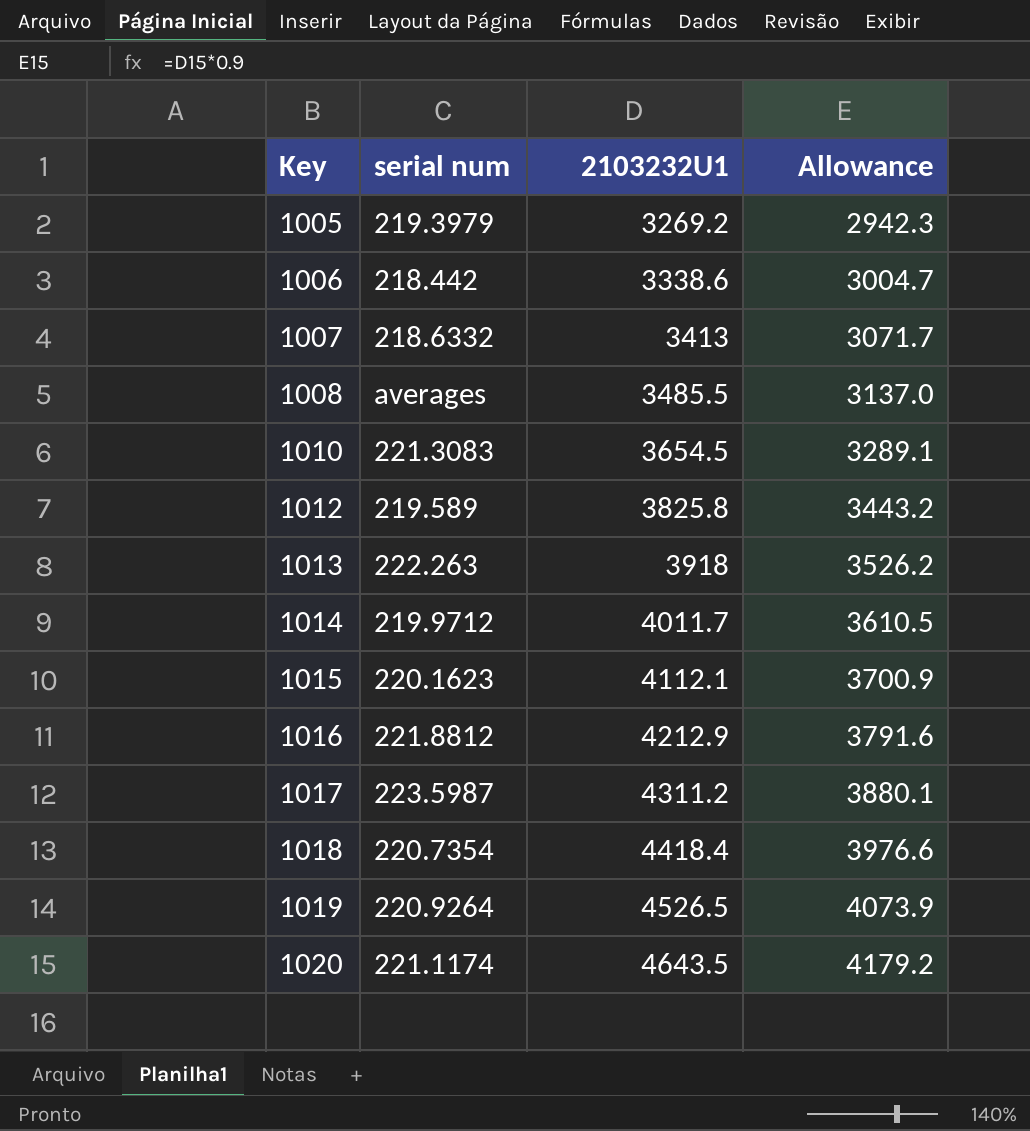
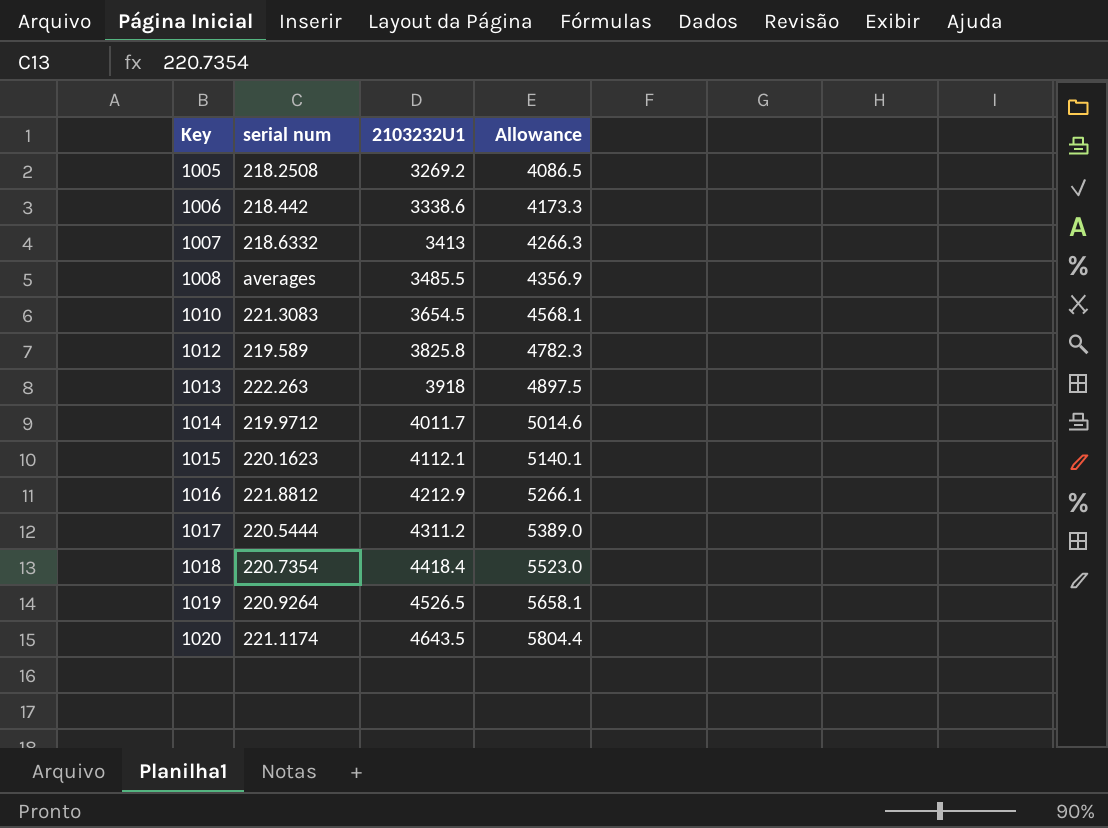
column Allowance | formula: [2103232U1] * 0.9 -> [2103232U1] * 1.25
1005 | serial num: 219.3979 -> 218.2508
1017 | serial num: 223.5987 -> 220.5444

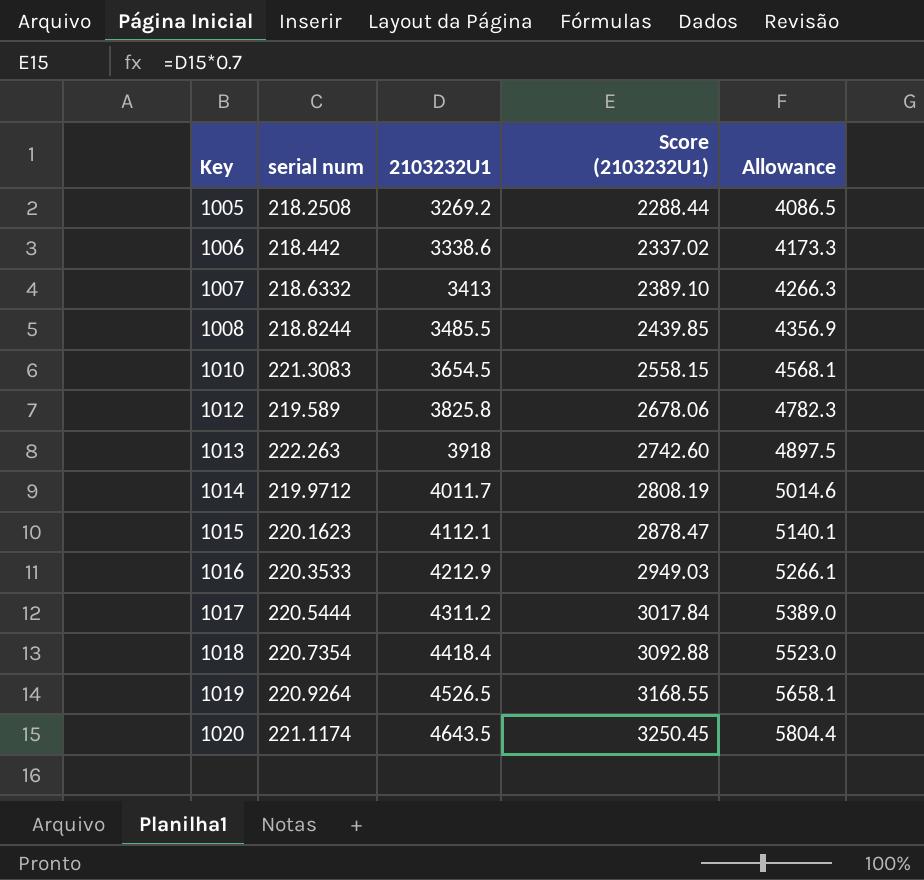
column Score (2103232U1) | formula: none -> [2103232U1] * 0.7
1008 | serial num: averages -> 218.8244
1016 | serial num: 221.8812 -> 220.3533

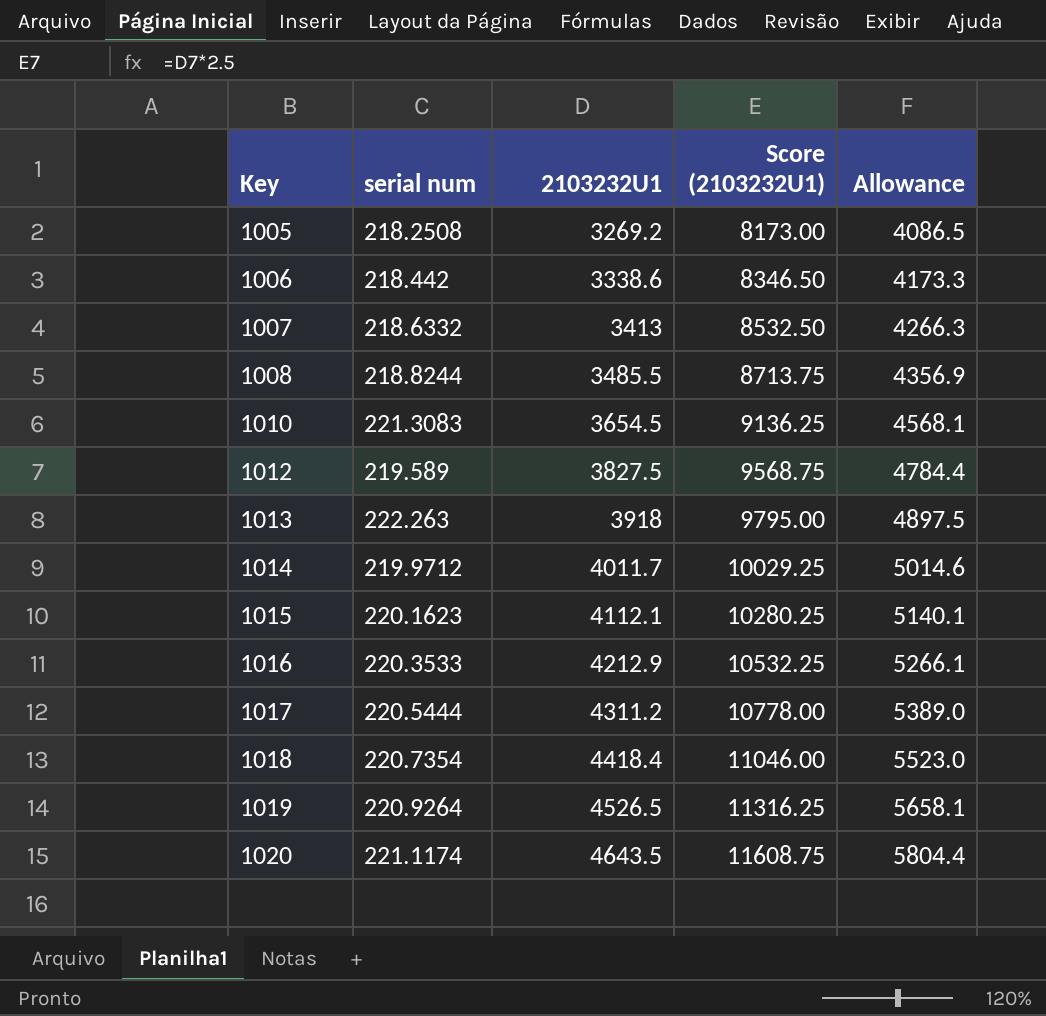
column Score (2103232U1) | formula: [2103232U1] * 0.7 -> [2103232U1] * 2.5
1012 | 2103232U1: 3825.8 -> 3827.5
1012 | Allowance: 4782.3 -> 4784.4

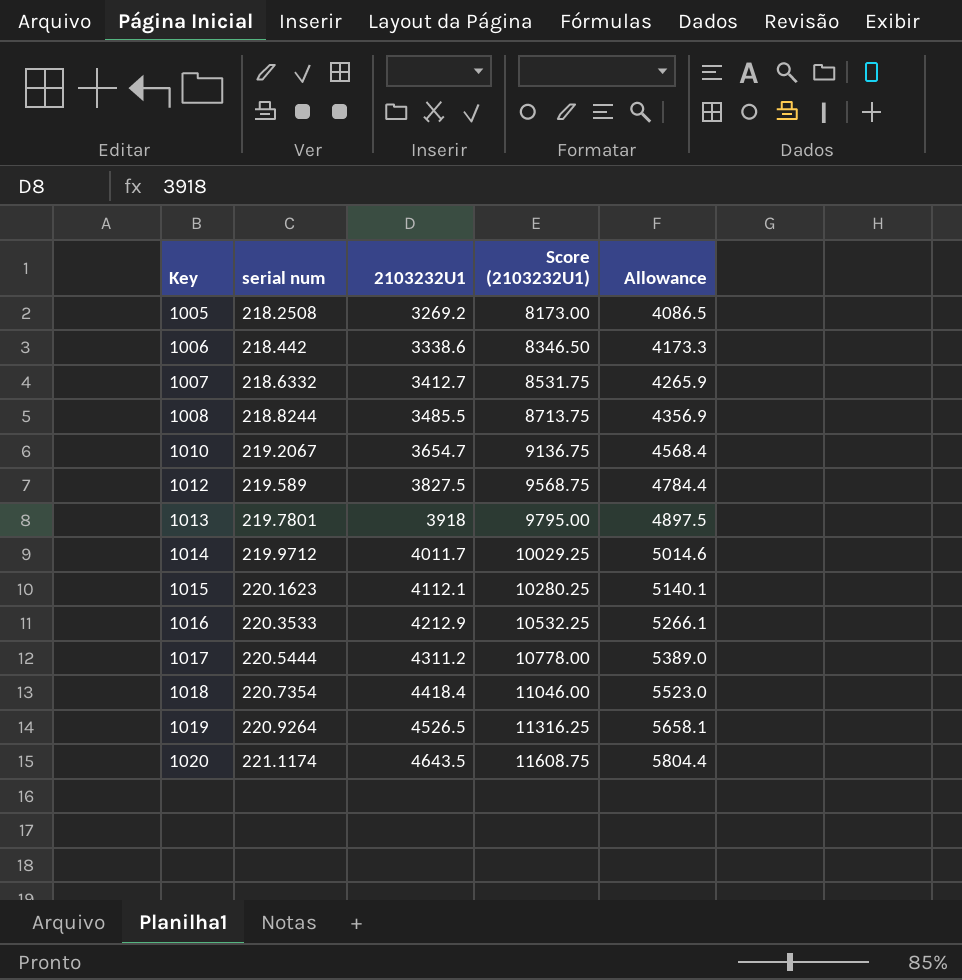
1007 | 2103232U1: 3413 -> 3412.7
1007 | Score (2103232U1): 8532.50 -> 8531.75
1007 | Allowance: 4266.3 -> 4265.9
1010 | serial num: 221.3083 -> 219.2067
1010 | 2103232U1: 3654.5 -> 3654.7
1010 | Score (2103232U1): 9136.25 -> 9136.75
1010 | Allowance: 4568.1 -> 4568.4
1013 | serial num: 222.263 -> 219.7801

